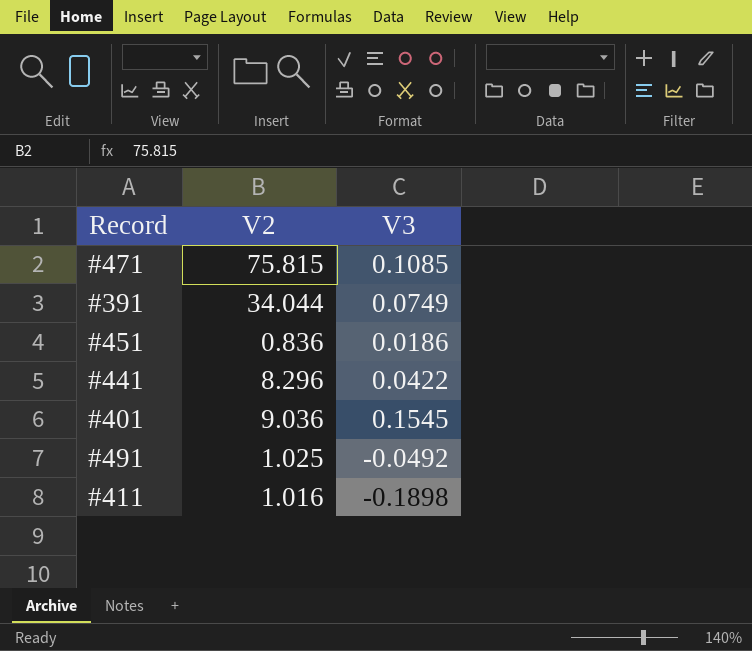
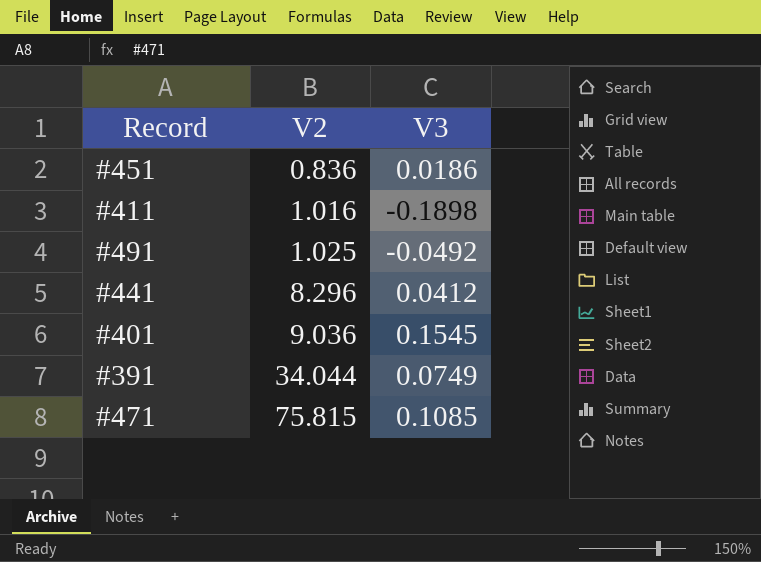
row order: none -> V2 ascending
#441 | V3: 0.0422 -> 0.0412

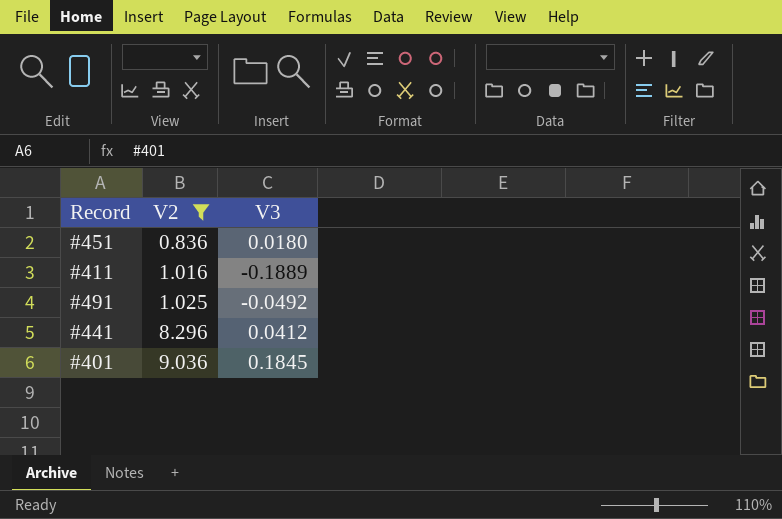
filter: none -> V2 <= 9.036
#451 | V3: 0.0186 -> 0.0180
#411 | V3: -0.1898 -> -0.1889
#401 | V3: 0.1545 -> 0.1845

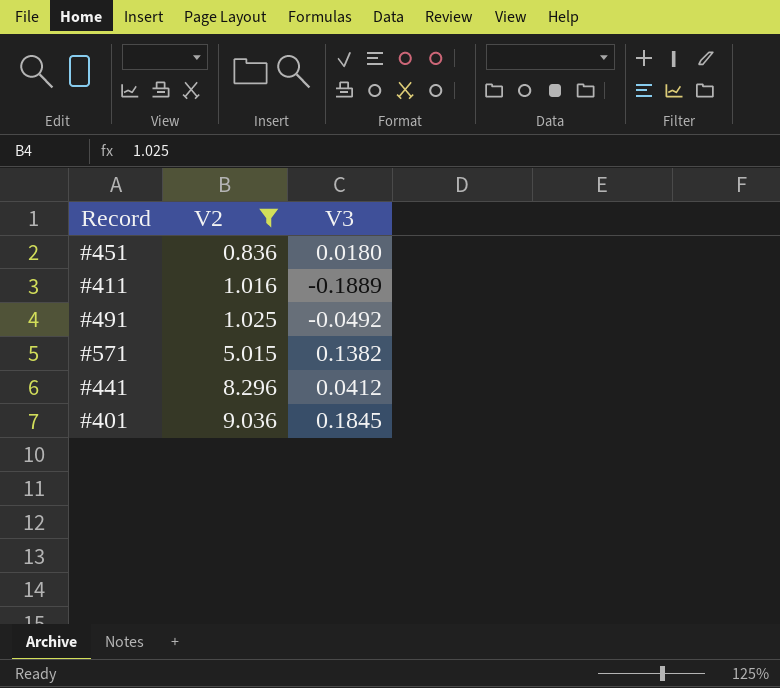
row #571: none -> 5.015 | 0.1382

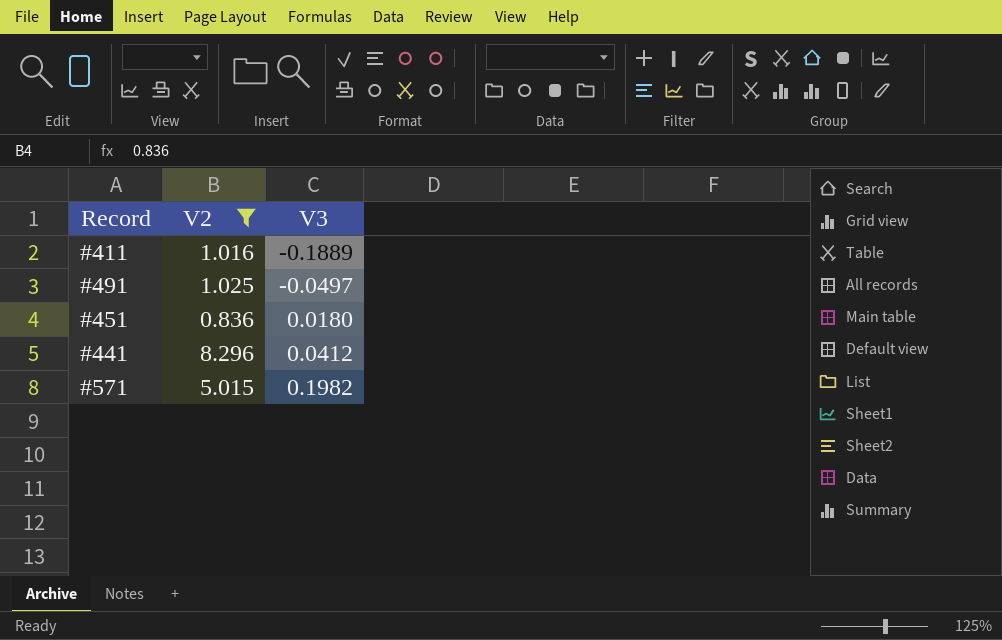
row order: V2 ascending -> V3 ascending
row #401: 9.036 | 0.1845 -> none
#491 | V3: -0.0492 -> -0.0497
#571 | V3: 0.1382 -> 0.1982

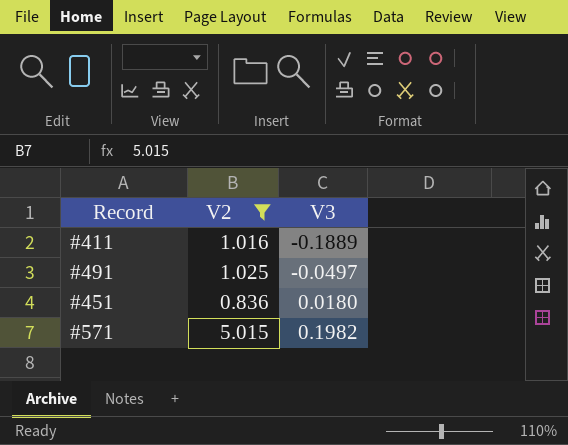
row #441: 8.296 | 0.0412 -> none

